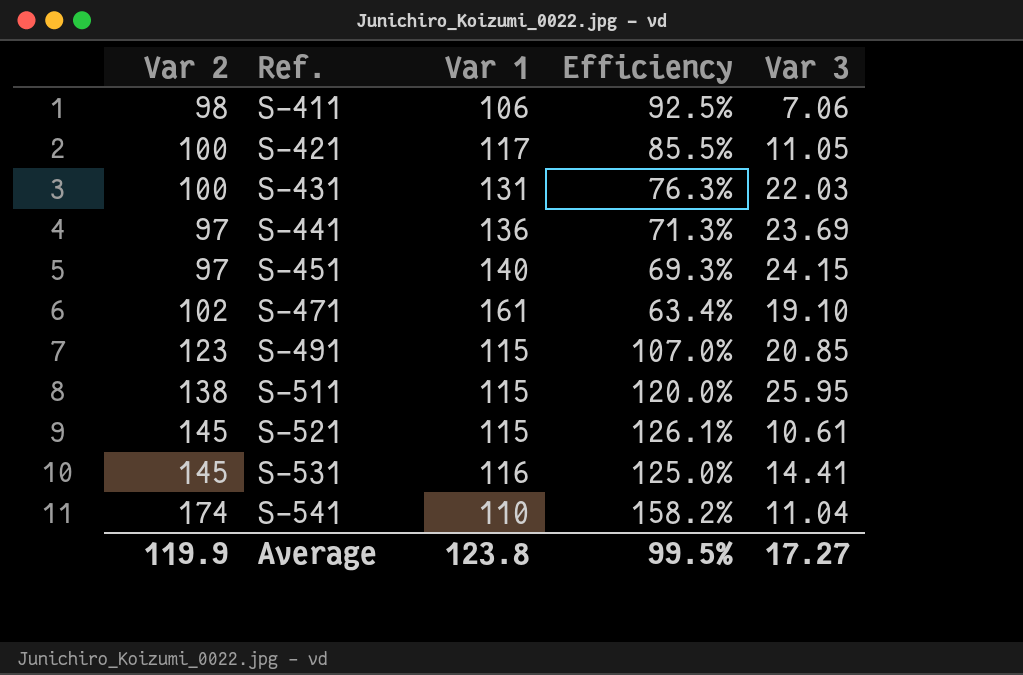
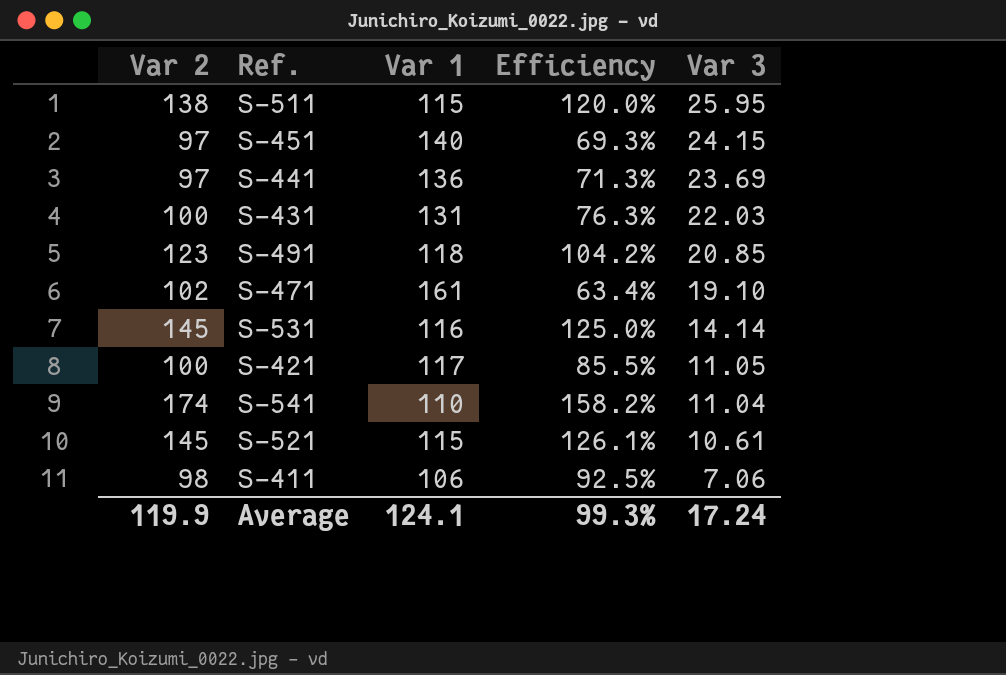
row order: Ref. ascending -> Var 3 descending
S-491 | Var 1: 115 -> 118
S-491 | Efficiency: 107.0% -> 104.2%
S-531 | Var 3: 14.41 -> 14.14
Average | Var 1: 123.8 -> 124.1
Average | Efficiency: 99.5% -> 99.3%
Average | Var 3: 17.27 -> 17.24

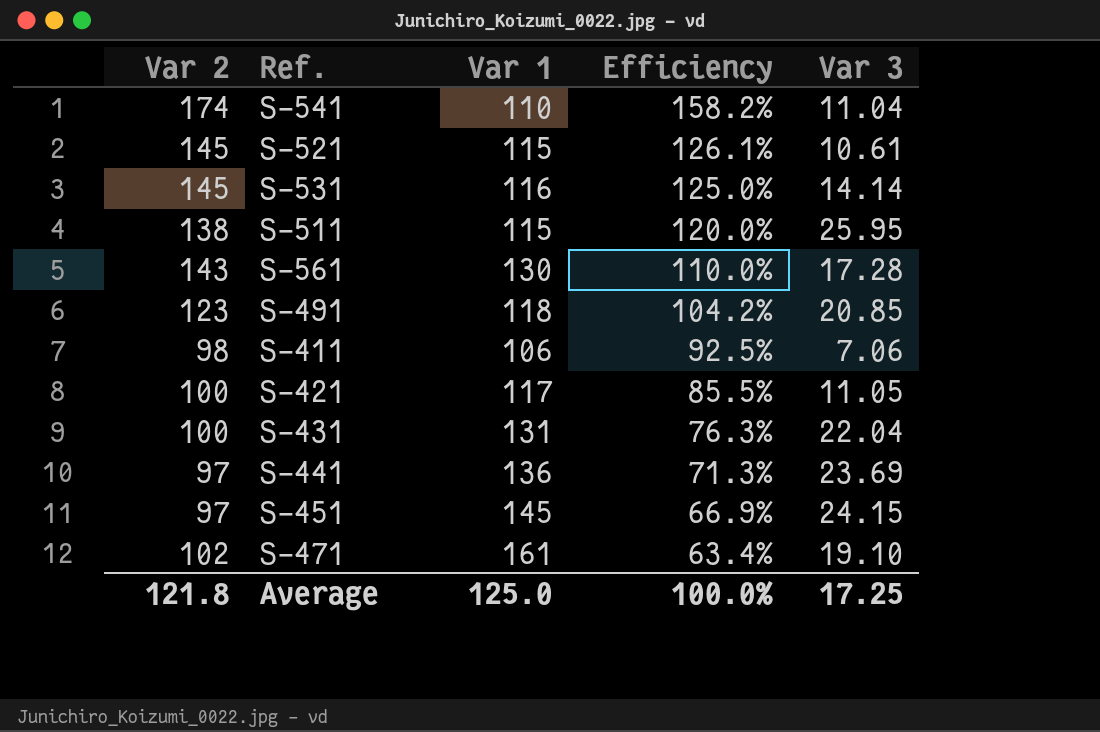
row order: Var 3 descending -> Efficiency descending
row S-561: none -> 143 | 130 | 110.0% | 17.28
S-431 | Var 3: 22.03 -> 22.04
S-451 | Var 1: 140 -> 145
S-451 | Efficiency: 69.3% -> 66.9%
Average | Var 2: 119.9 -> 121.8
Average | Var 1: 124.1 -> 125.0
Average | Efficiency: 99.3% -> 100.0%
Average | Var 3: 17.24 -> 17.25

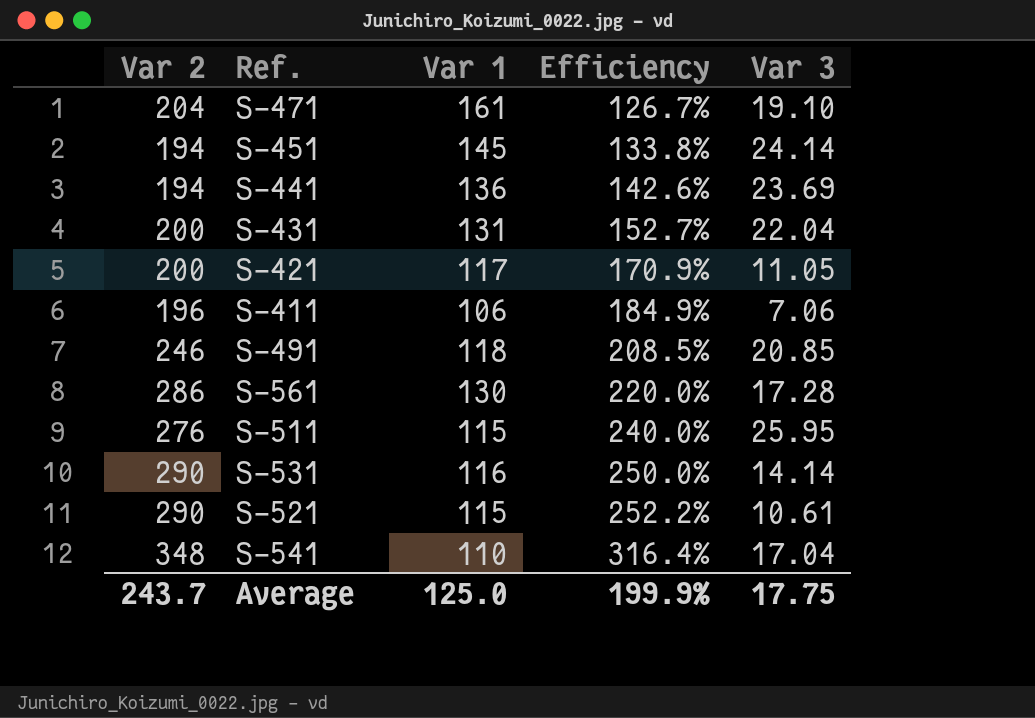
row order: Efficiency descending -> Efficiency ascending
S-471 | Var 2: 102 -> 204
S-471 | Efficiency: 63.4% -> 126.7%
S-451 | Var 2: 97 -> 194
S-451 | Efficiency: 66.9% -> 133.8%
S-451 | Var 3: 24.15 -> 24.14
S-441 | Var 2: 97 -> 194
S-441 | Efficiency: 71.3% -> 142.6%
S-431 | Var 2: 100 -> 200
S-431 | Efficiency: 76.3% -> 152.7%
S-421 | Var 2: 100 -> 200
S-421 | Efficiency: 85.5% -> 170.9%
S-411 | Var 2: 98 -> 196
S-411 | Efficiency: 92.5% -> 184.9%
S-491 | Var 2: 123 -> 246
S-491 | Efficiency: 104.2% -> 208.5%
S-561 | Var 2: 143 -> 286
S-561 | Efficiency: 110.0% -> 220.0%
S-511 | Var 2: 138 -> 276
S-511 | Efficiency: 120.0% -> 240.0%
S-531 | Var 2: 145 -> 290
S-531 | Efficiency: 125.0% -> 250.0%
S-521 | Var 2: 145 -> 290
S-521 | Efficiency: 126.1% -> 252.2%
S-541 | Var 2: 174 -> 348
S-541 | Efficiency: 158.2% -> 316.4%
S-541 | Var 3: 11.04 -> 17.04
Average | Var 2: 121.8 -> 243.7
Average | Efficiency: 100.0% -> 199.9%
Average | Var 3: 17.25 -> 17.75

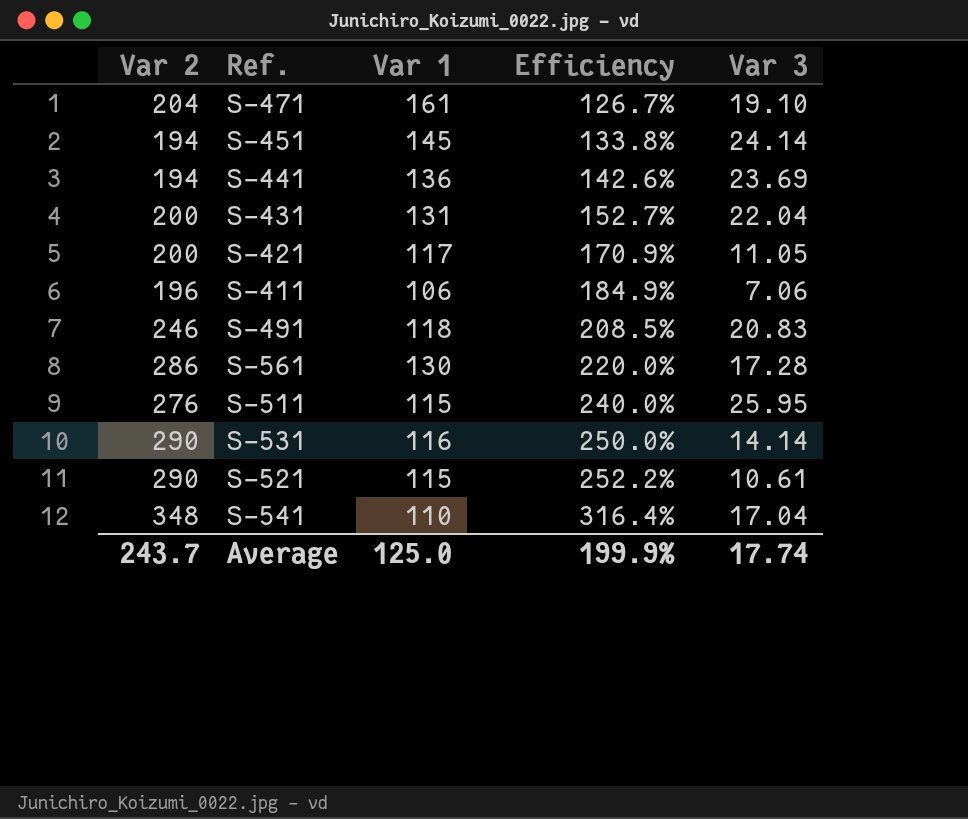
S-491 | Var 3: 20.85 -> 20.83
Average | Var 3: 17.75 -> 17.74

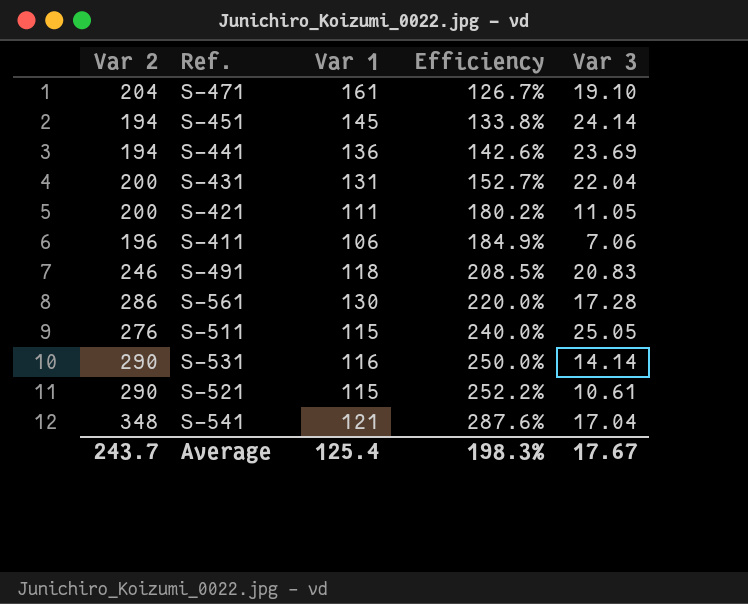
S-421 | Var 1: 117 -> 111
S-421 | Efficiency: 170.9% -> 180.2%
S-511 | Var 3: 25.95 -> 25.05
S-541 | Var 1: 110 -> 121
S-541 | Efficiency: 316.4% -> 287.6%
Average | Var 1: 125.0 -> 125.4
Average | Efficiency: 199.9% -> 198.3%
Average | Var 3: 17.74 -> 17.67

